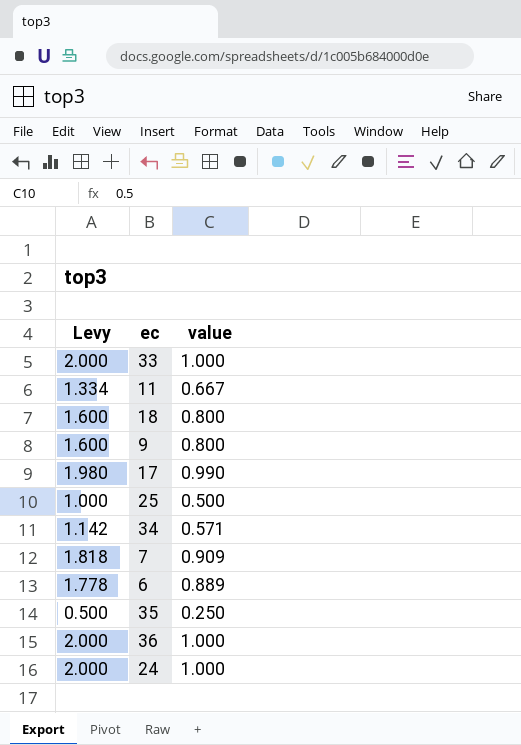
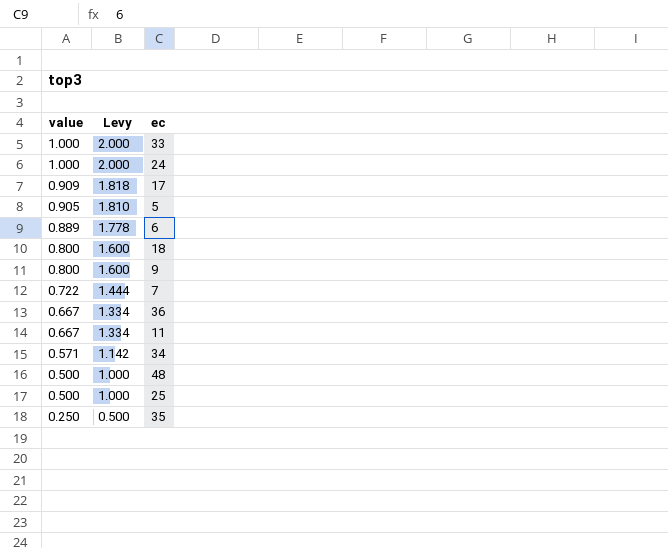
row order: none -> value descending
column value | position: 3 -> 1
17 | value: 0.990 -> 0.909
17 | Levy: 1.980 -> 1.818
row 5: none -> 0.905 | 1.810
7 | value: 0.909 -> 0.722
7 | Levy: 1.818 -> 1.444
36 | value: 1.000 -> 0.667
36 | Levy: 2.000 -> 1.334
row 48: none -> 0.500 | 1.000

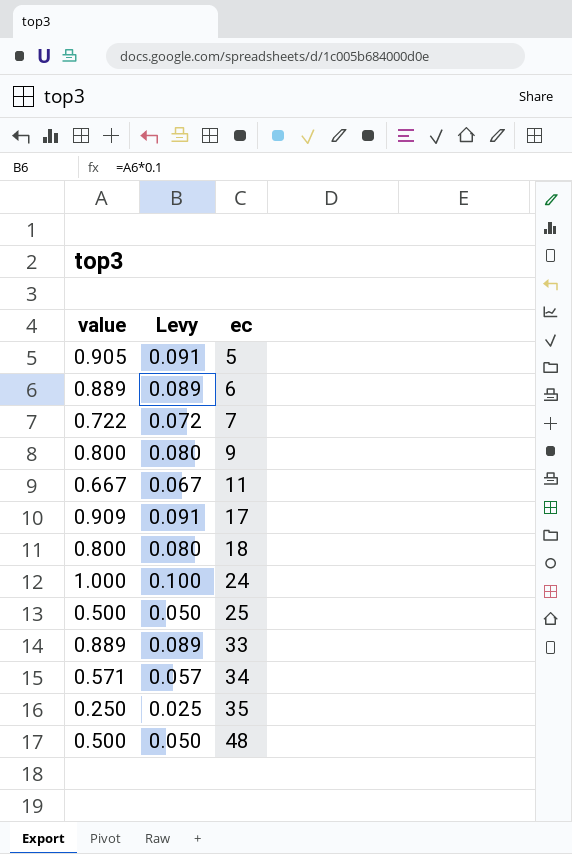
row order: value descending -> ec ascending
column Levy | formula: [value] * 2 -> [value] * 0.1
row 36: 0.667 | 1.334 -> none
33 | value: 1.000 -> 0.889

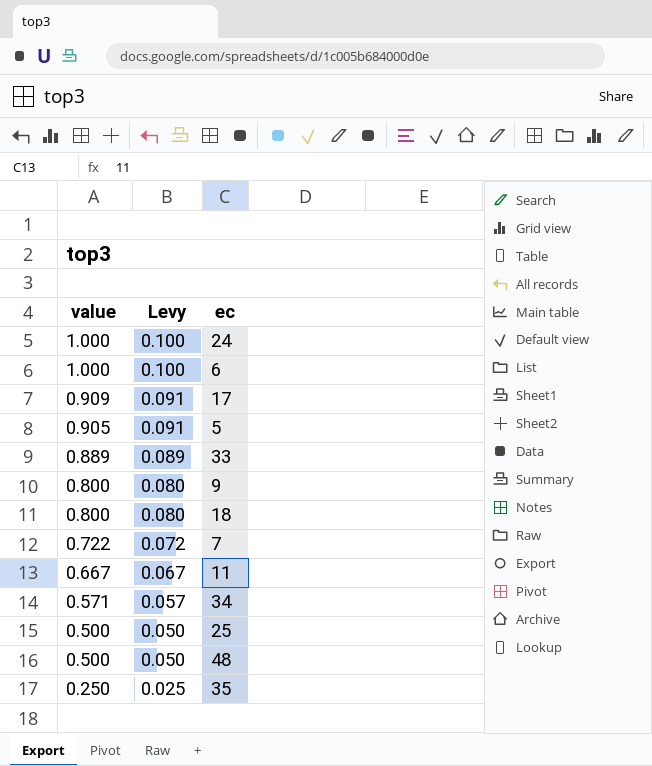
row order: ec ascending -> value descending
6 | value: 0.889 -> 1.000
6 | Levy: 0.089 -> 0.100

